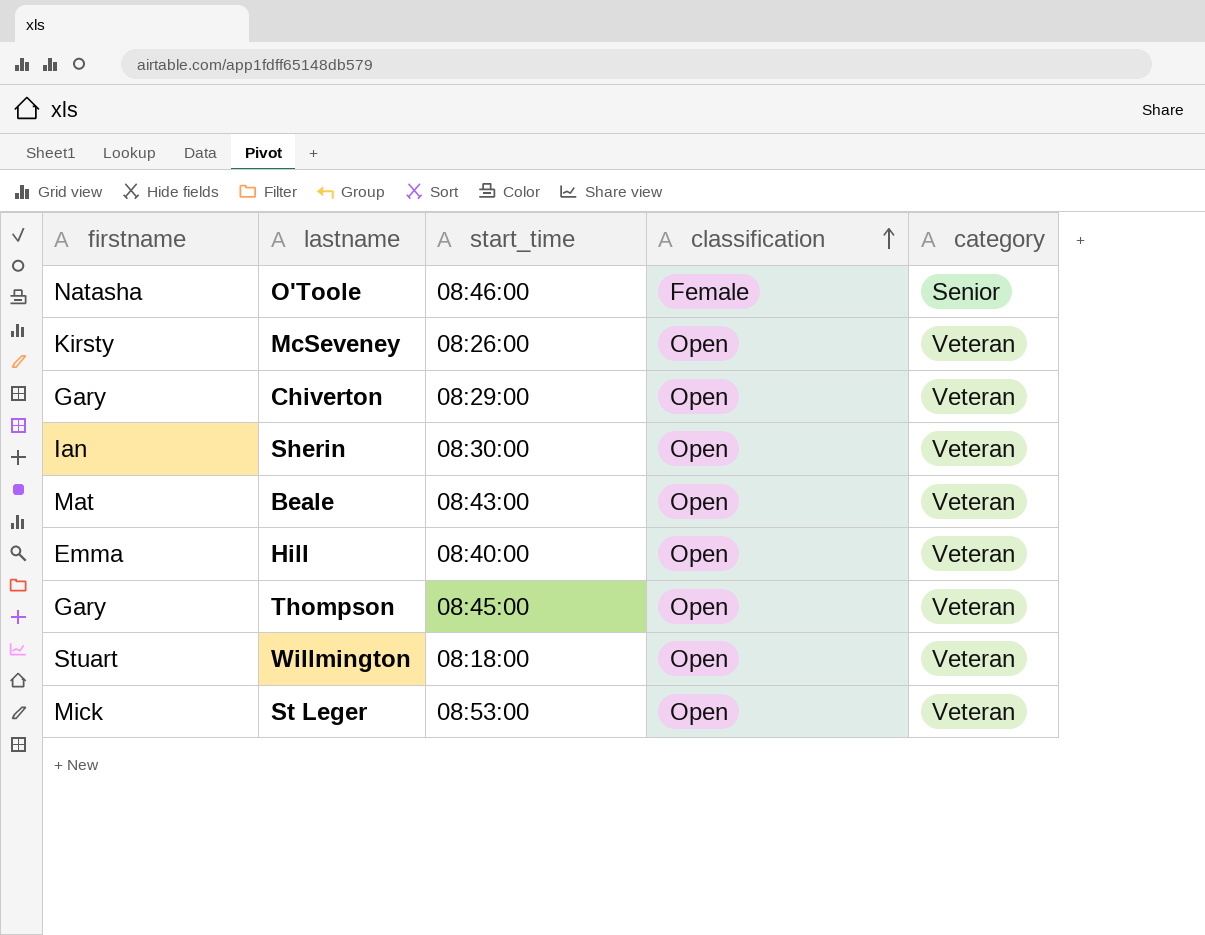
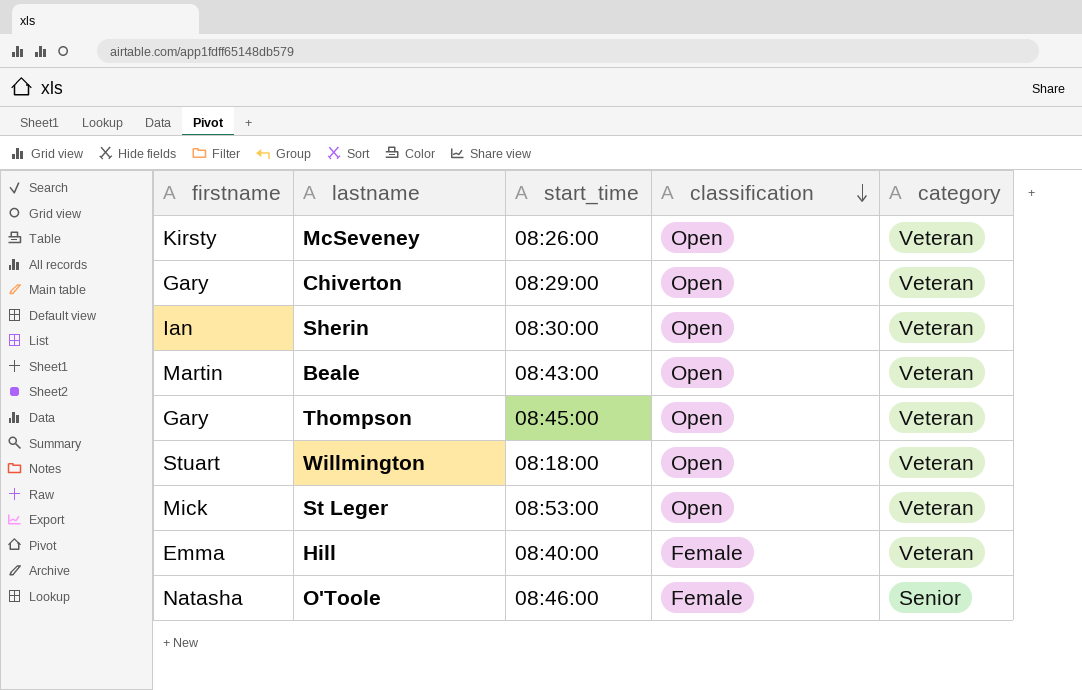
row order: classification ascending -> classification descending
Beale | firstname: Mat -> Martin
Hill | classification: Open -> Female

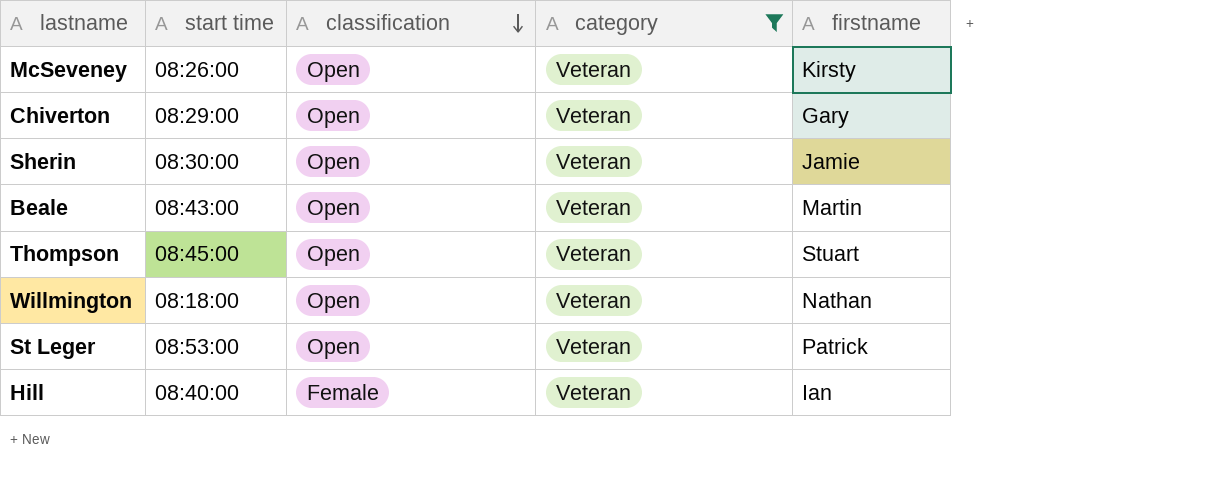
filter: none -> category = Veteran
column name: start_time -> start time
column firstname | position: 1 -> 5
Sherin | firstname: Ian -> Jamie
Thompson | firstname: Gary -> Stuart
Willmington | firstname: Stuart -> Nathan
St Leger | firstname: Mick -> Patrick
Hill | firstname: Emma -> Ian

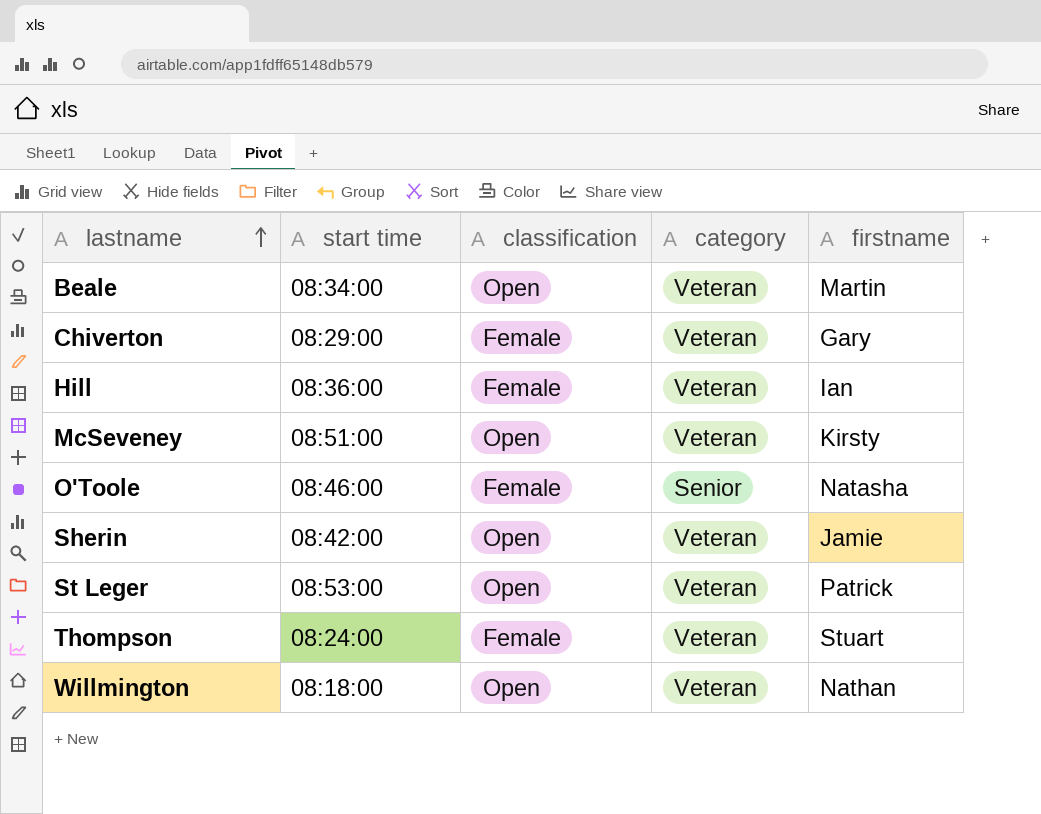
filter: category = Veteran -> none
row order: classification descending -> lastname ascending
Beale | start time: 08:43:00 -> 08:34:00
Chiverton | classification: Open -> Female
Hill | start time: 08:40:00 -> 08:36:00
McSeveney | start time: 08:26:00 -> 08:51:00
Sherin | start time: 08:30:00 -> 08:42:00
Thompson | start time: 08:45:00 -> 08:24:00
Thompson | classification: Open -> Female

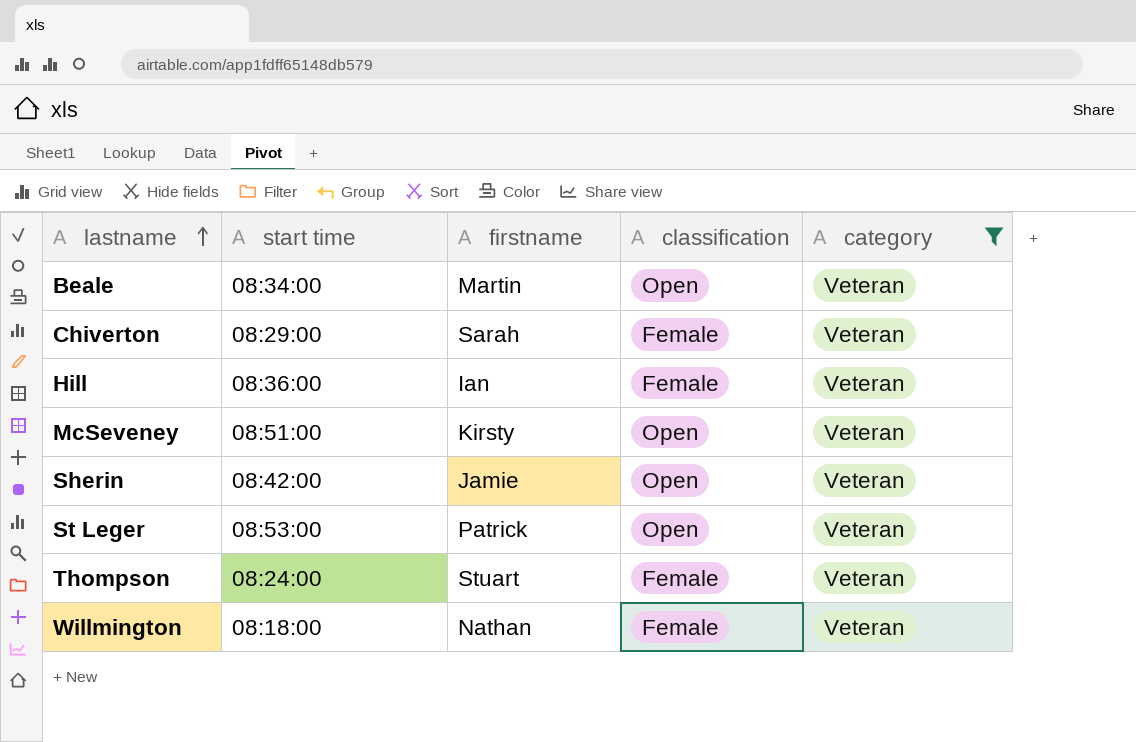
filter: none -> category = Veteran
column firstname | position: 5 -> 3
Chiverton | firstname: Gary -> Sarah
Willmington | classification: Open -> Female

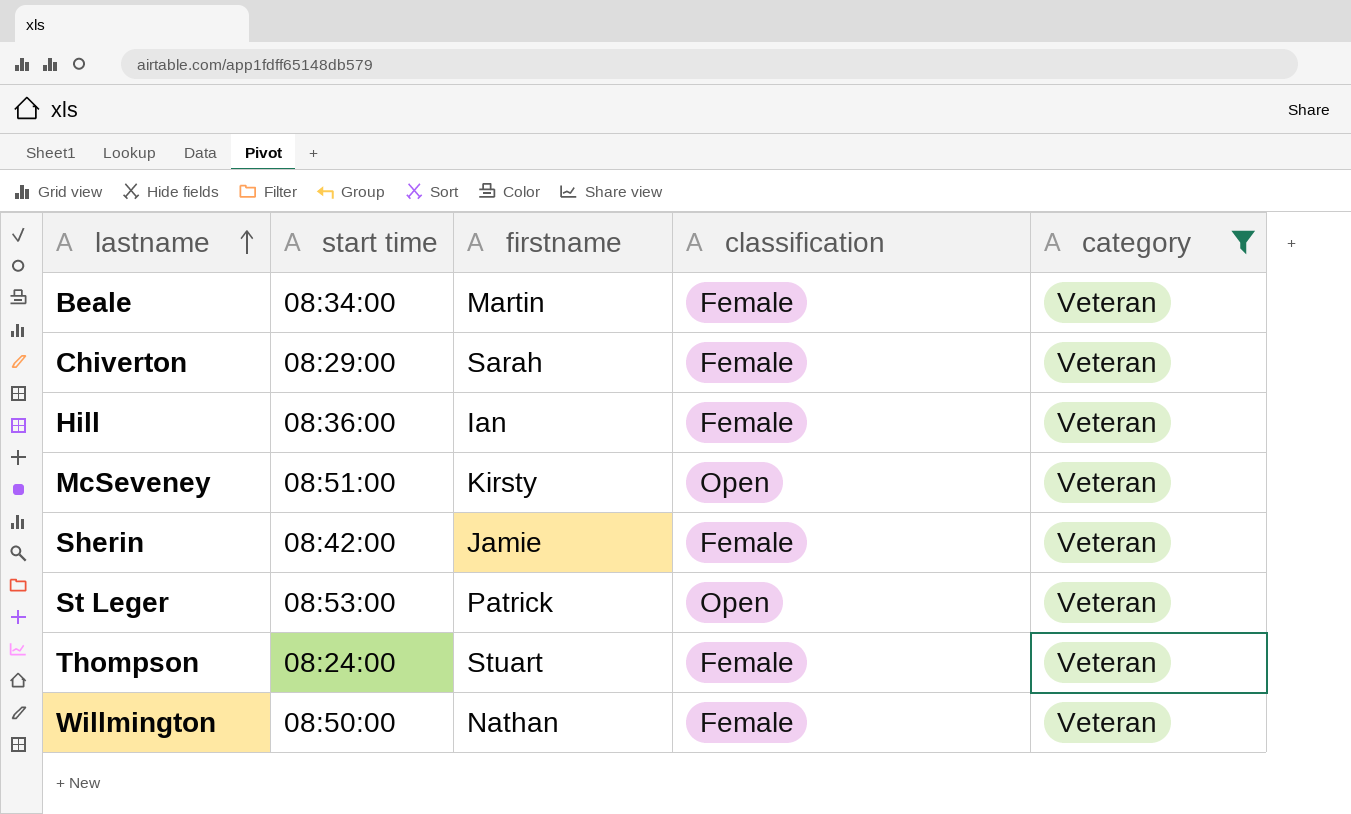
Beale | classification: Open -> Female
Sherin | classification: Open -> Female
Willmington | start time: 08:18:00 -> 08:50:00

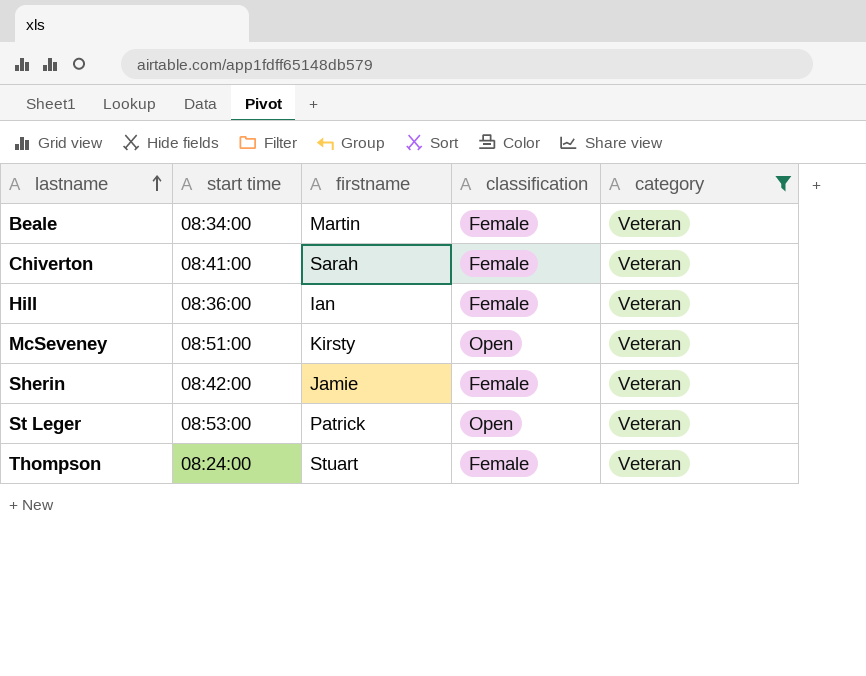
row Willmington: 08:50:00 | Nathan | Female | Veteran -> none
Chiverton | start time: 08:29:00 -> 08:41:00

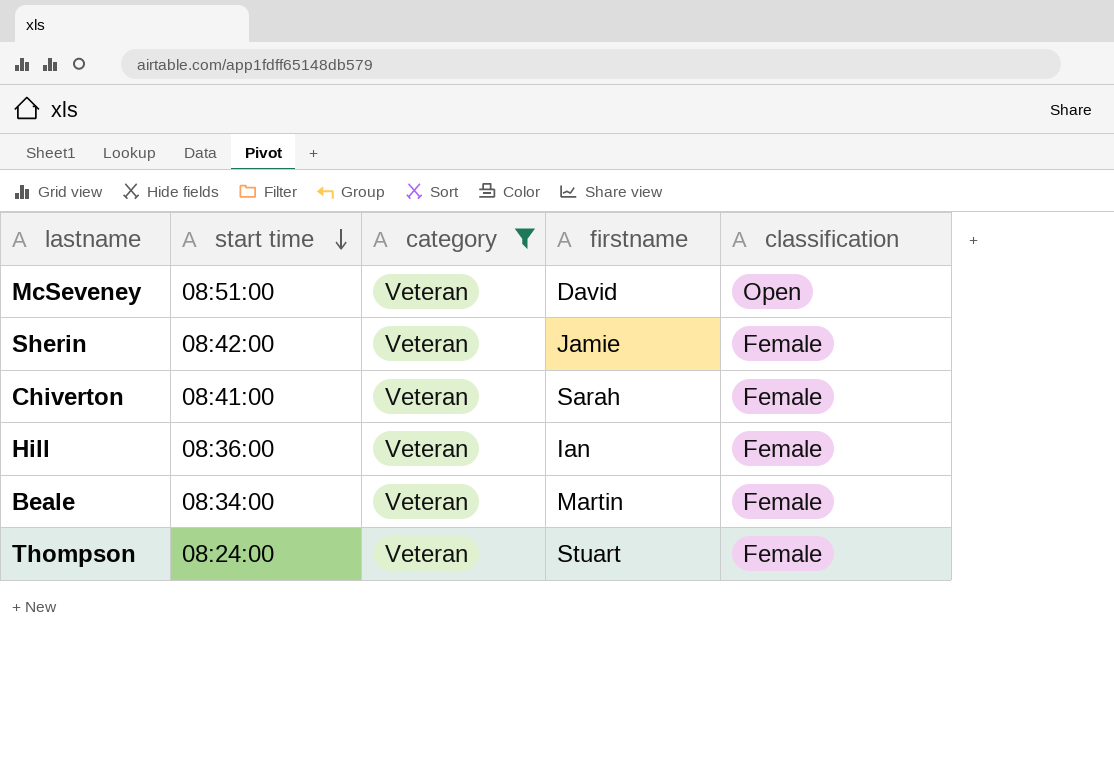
row order: lastname ascending -> start time descending
column category | position: 5 -> 3
row St Leger: 08:53:00 | Patrick | Open | Veteran -> none
McSeveney | firstname: Kirsty -> David

